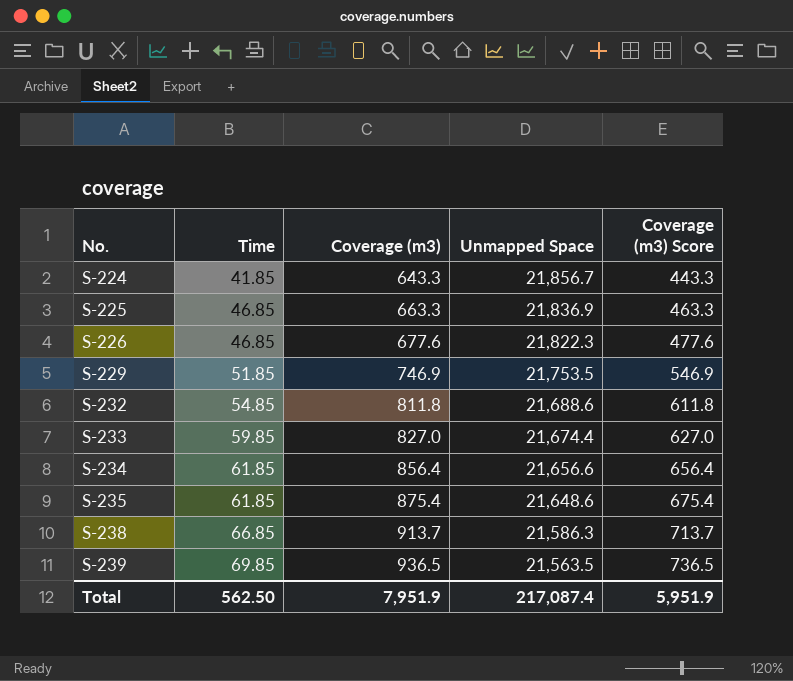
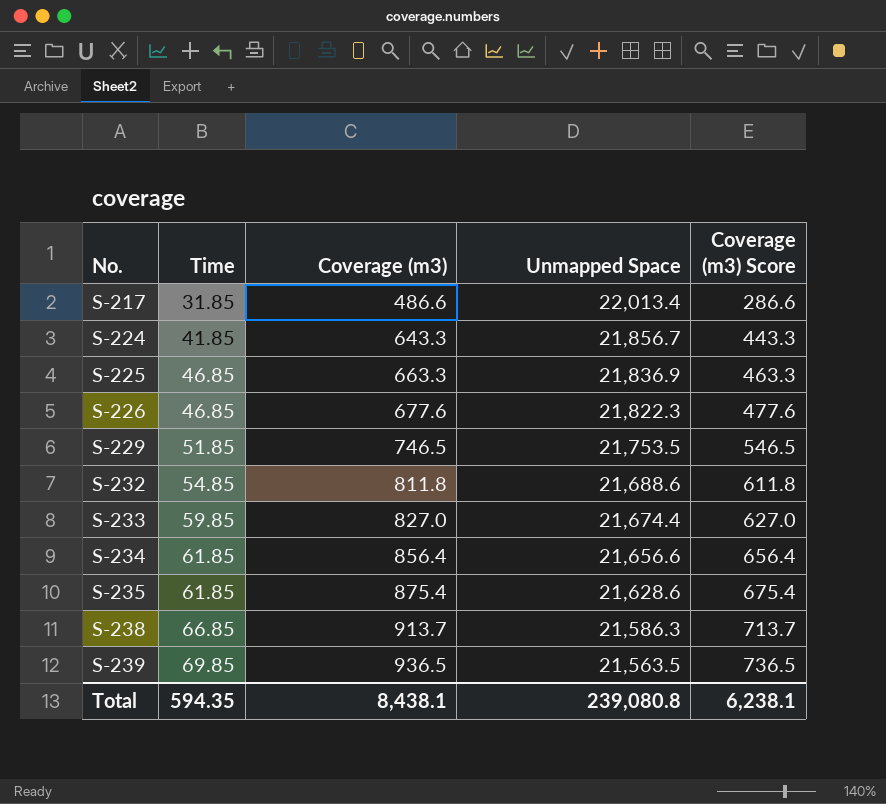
row S-217: none -> 31.85 | 486.6 | 22,013.4 | 286.6
S-229 | Coverage (m3): 746.9 -> 746.5
S-229 | Coverage (m3) Score: 546.9 -> 546.5
S-235 | Unmapped Space: 21,648.6 -> 21,628.6
Total | Time: 562.50 -> 594.35
Total | Coverage (m3): 7,951.9 -> 8,438.1
Total | Unmapped Space: 217,087.4 -> 239,080.8
Total | Coverage (m3) Score: 5,951.9 -> 6,238.1

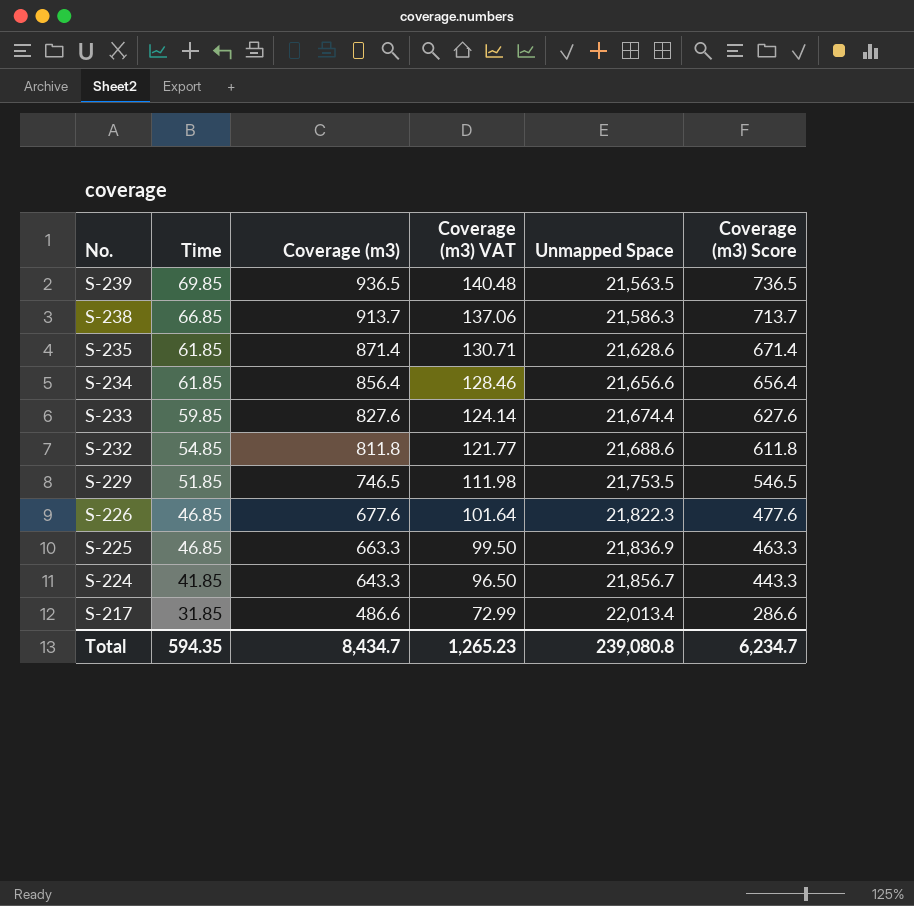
row order: No. ascending -> No. descending
column Coverage (m3) VAT | formula: none -> [Coverage (m3)] * 0.15
S-235 | Coverage (m3): 875.4 -> 871.4
S-235 | Coverage (m3) Score: 675.4 -> 671.4
S-233 | Coverage (m3): 827.0 -> 827.6
S-233 | Coverage (m3) Score: 627.0 -> 627.6
Total | Coverage (m3): 8,438.1 -> 8,434.7
Total | Coverage (m3) Score: 6,238.1 -> 6,234.7

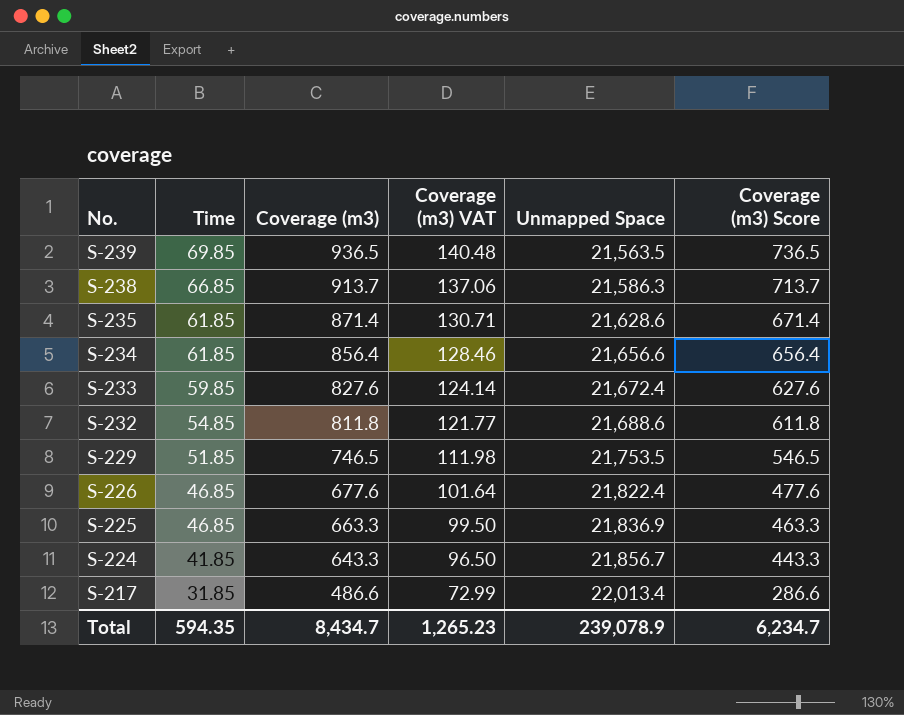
S-233 | Unmapped Space: 21,674.4 -> 21,672.4
S-226 | Unmapped Space: 21,822.3 -> 21,822.4
Total | Unmapped Space: 239,080.8 -> 239,078.9

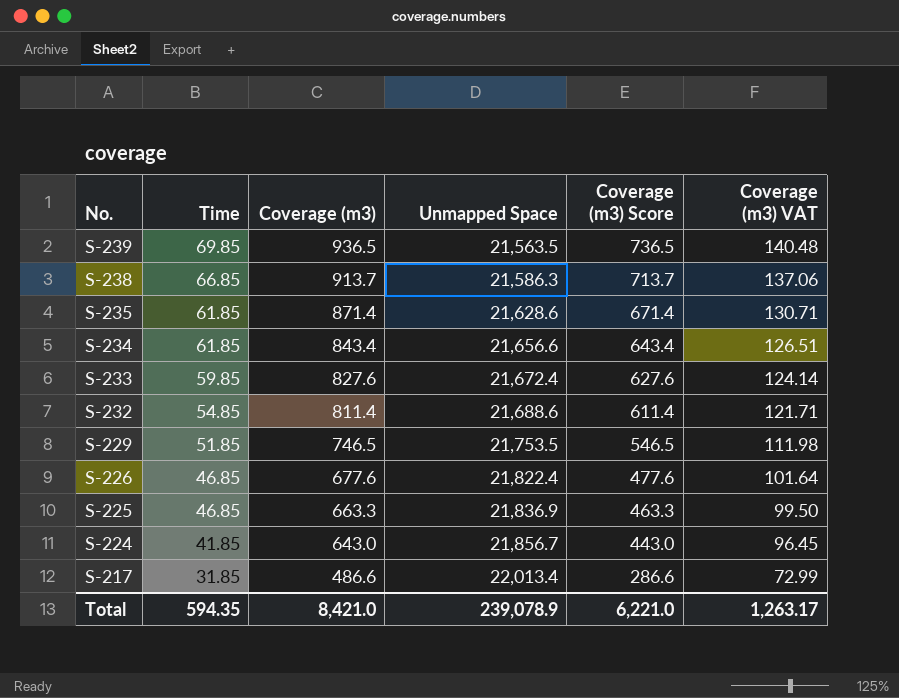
column Coverage (m3) VAT | position: 4 -> 6
S-234 | Coverage (m3): 856.4 -> 843.4
S-234 | Coverage (m3) Score: 656.4 -> 643.4
S-234 | Coverage (m3) VAT: 128.46 -> 126.51
S-232 | Coverage (m3): 811.8 -> 811.4
S-232 | Coverage (m3) Score: 611.8 -> 611.4
S-232 | Coverage (m3) VAT: 121.77 -> 121.71
S-224 | Coverage (m3): 643.3 -> 643.0
S-224 | Coverage (m3) Score: 443.3 -> 443.0
S-224 | Coverage (m3) VAT: 96.50 -> 96.45
Total | Coverage (m3): 8,434.7 -> 8,421.0
Total | Coverage (m3) Score: 6,234.7 -> 6,221.0
Total | Coverage (m3) VAT: 1,265.23 -> 1,263.17

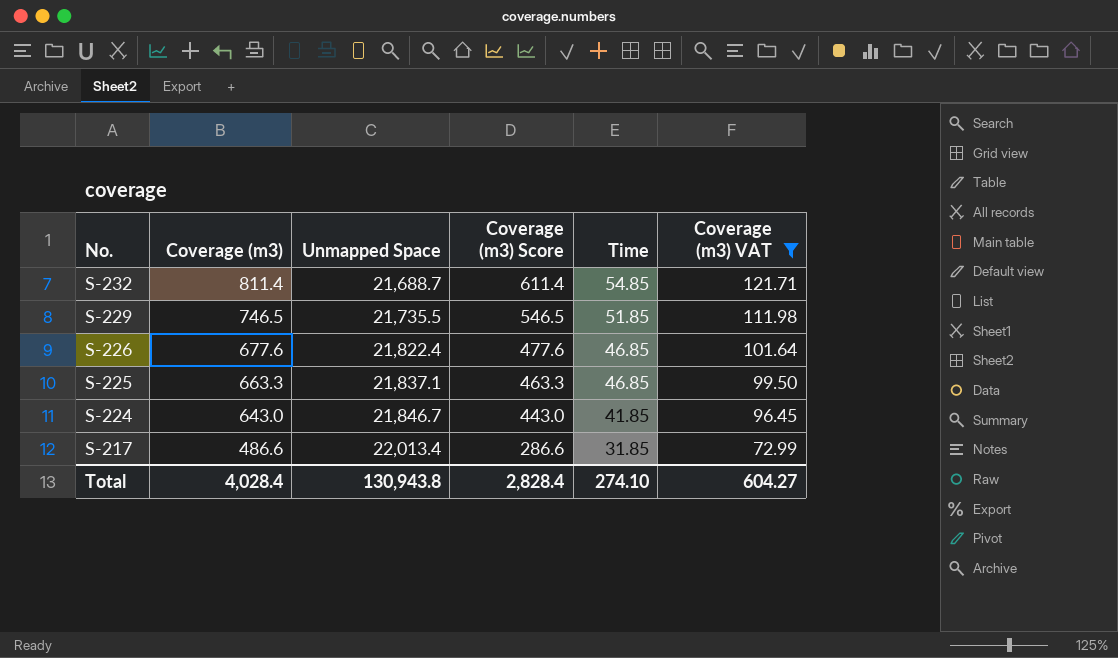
filter: none -> Coverage (m3) VAT <= 121.71
column Time | position: 2 -> 5
S-232 | Unmapped Space: 21,688.6 -> 21,688.7
S-229 | Unmapped Space: 21,753.5 -> 21,735.5
S-225 | Unmapped Space: 21,836.9 -> 21,837.1
S-224 | Unmapped Space: 21,856.7 -> 21,846.7
Total | Coverage (m3): 8,421.0 -> 4,028.4
Total | Unmapped Space: 239,078.9 -> 130,943.8
Total | Coverage (m3) Score: 6,221.0 -> 2,828.4
Total | Time: 594.35 -> 274.10
Total | Coverage (m3) VAT: 1,263.17 -> 604.27

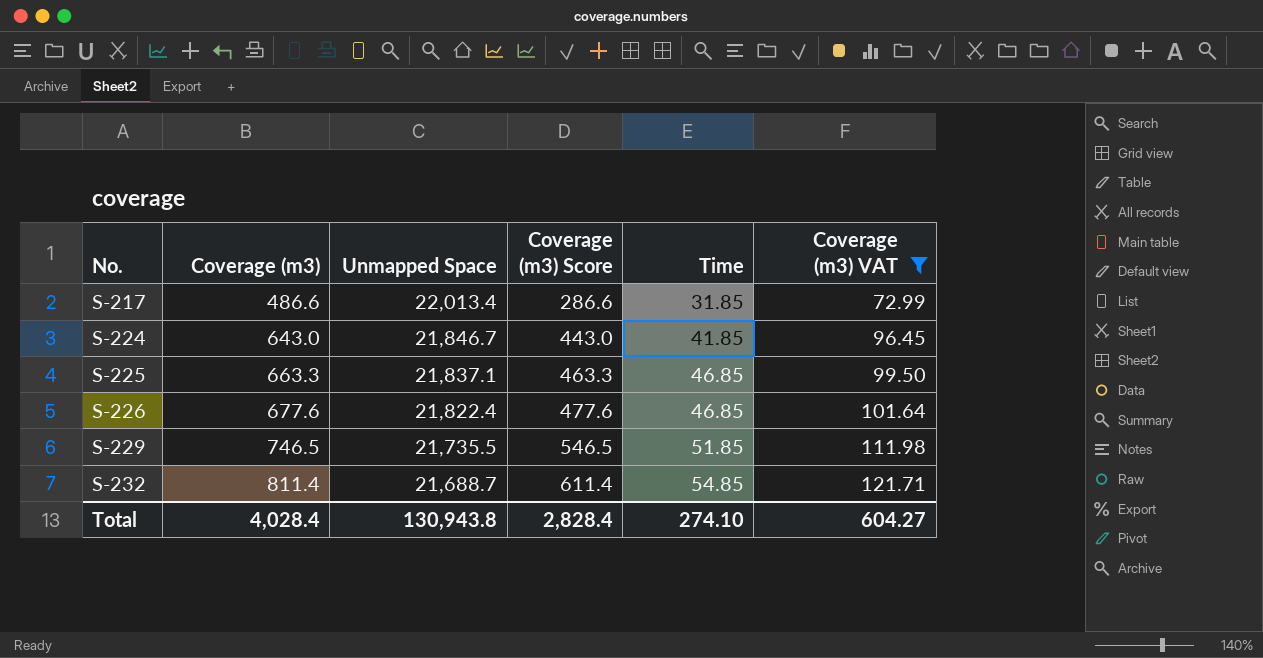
row order: No. descending -> No. ascending

